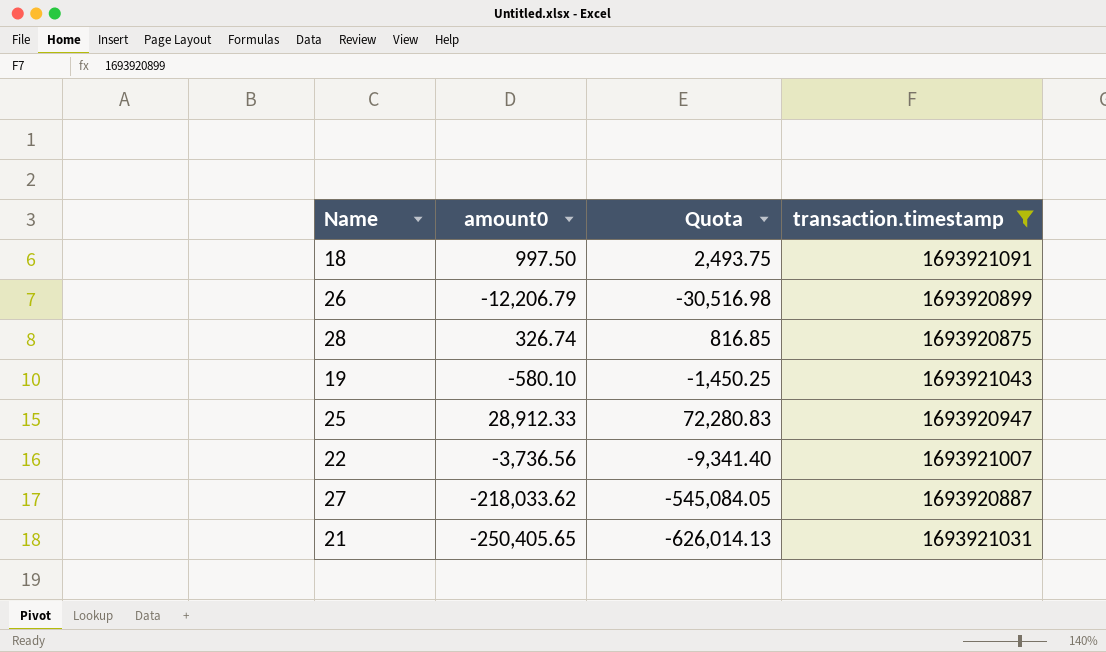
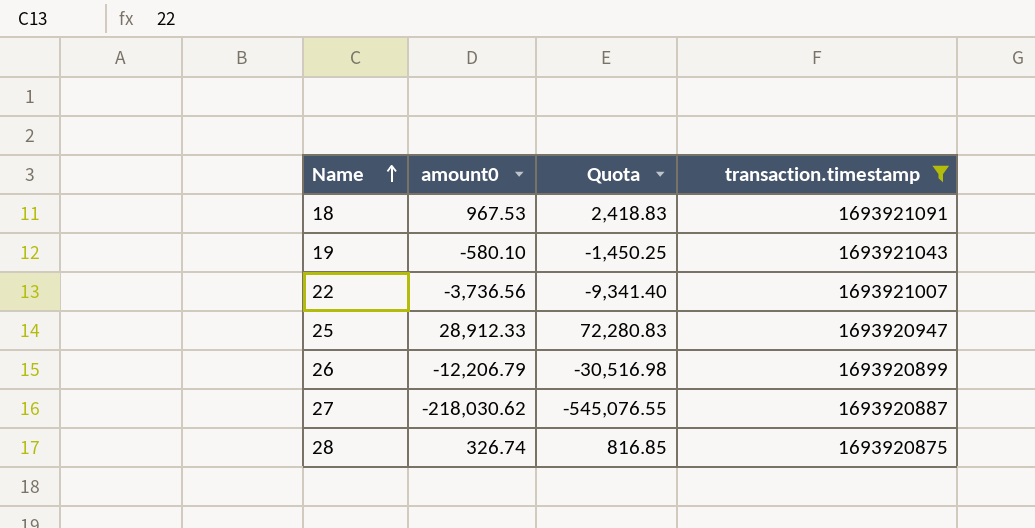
row order: none -> Name ascending
row 21: -250,405.65 | -626,014.13 | 1693921031 -> none
18 | amount0: 997.50 -> 967.53
18 | Quota: 2,493.75 -> 2,418.83
27 | amount0: -218,033.62 -> -218,030.62
27 | Quota: -545,084.05 -> -545,076.55

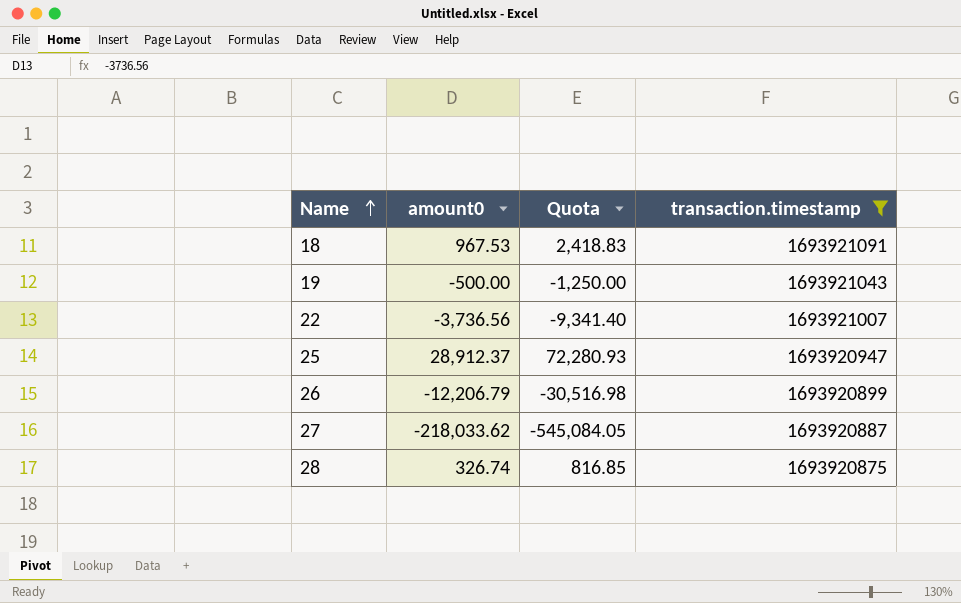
19 | amount0: -580.10 -> -500.00
19 | Quota: -1,450.25 -> -1,250.00
25 | amount0: 28,912.33 -> 28,912.37
25 | Quota: 72,280.83 -> 72,280.93
27 | amount0: -218,030.62 -> -218,033.62
27 | Quota: -545,076.55 -> -545,084.05

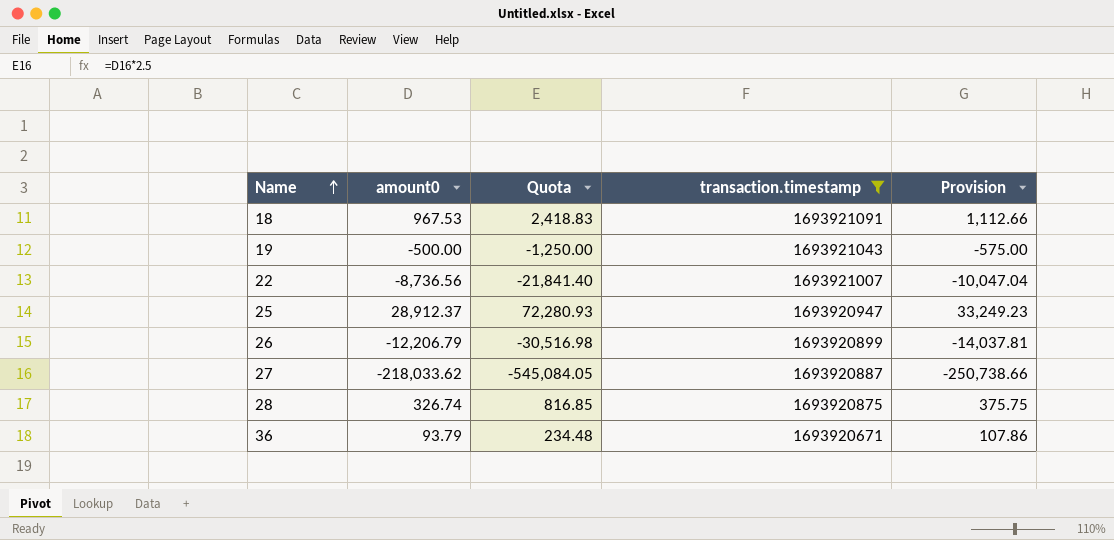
column Provision | formula: none -> [amount0] * 1.15
22 | amount0: -3,736.56 -> -8,736.56
22 | Quota: -9,341.40 -> -21,841.40
row 36: none -> 93.79 | 234.48 | 1693920671 | 107.86

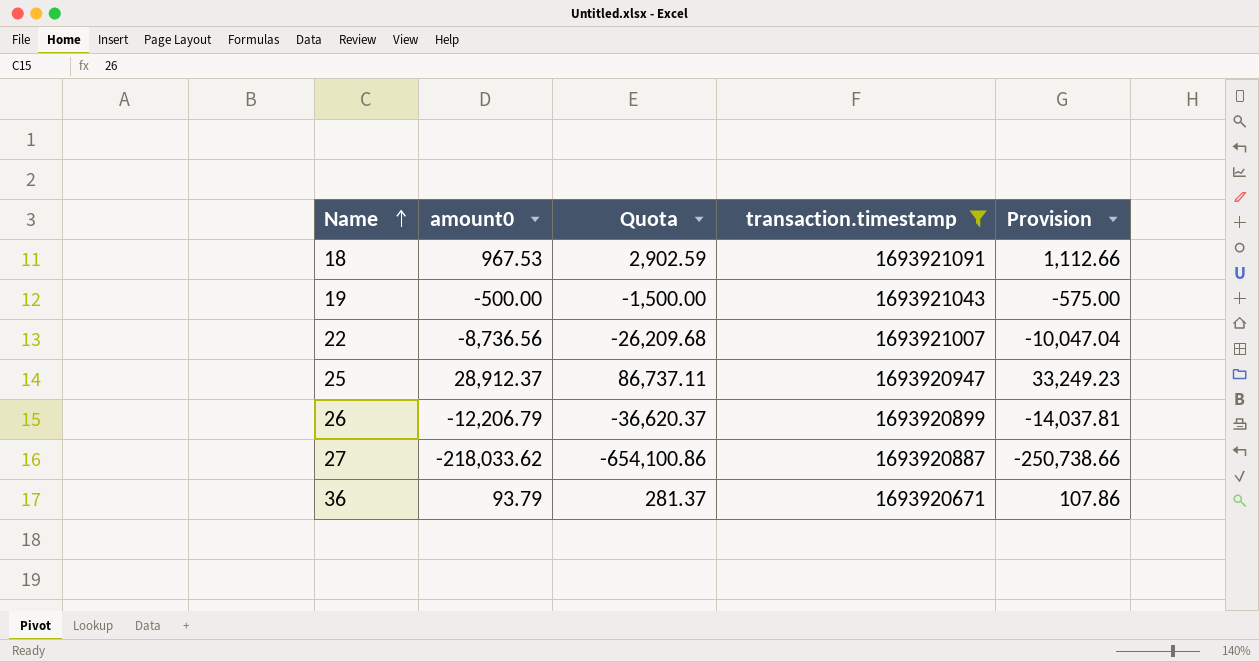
column Quota | formula: [amount0] * 2.5 -> [amount0] * 3
row 28: 326.74 | 816.85 | 1693920875 | 375.75 -> none

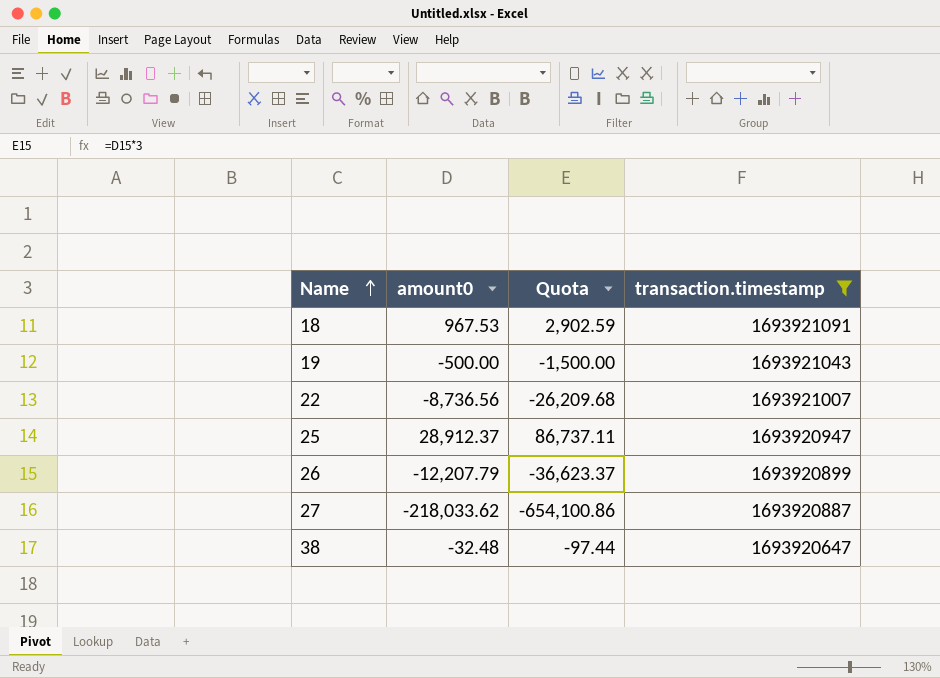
column Provision | formula: [amount0] * 1.15 -> none
row 36: 93.79 | 281.37 | 1693920671 | 107.86 -> none
26 | amount0: -12,206.79 -> -12,207.79
26 | Quota: -36,620.37 -> -36,623.37
row 38: none -> -32.48 | -97.44 | 1693920647

